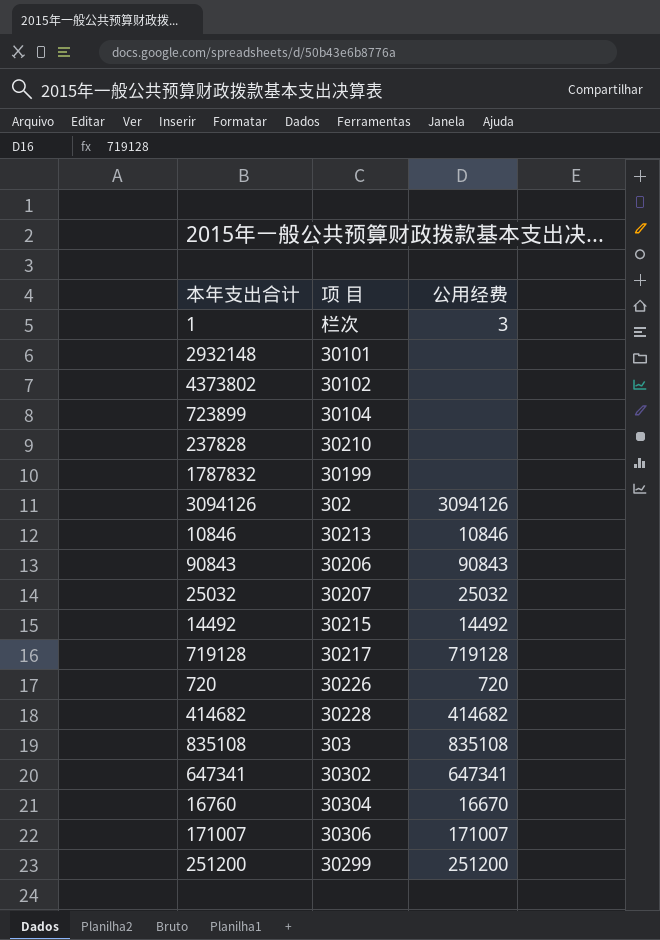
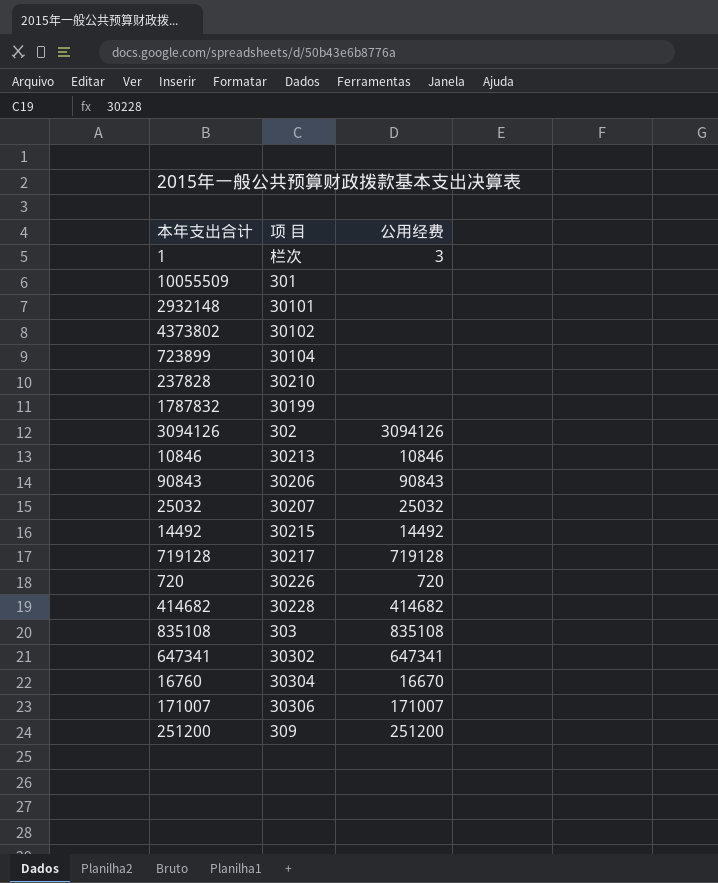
row 10055509: none -> 301 | none
251200 | 项 目: 30299 -> 309

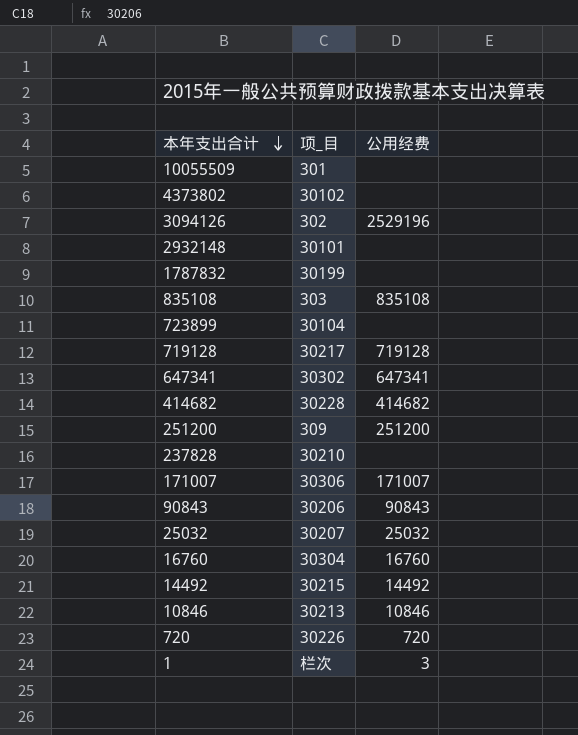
row order: none -> 本年支出合计 descending
column name: 项 目 -> 项_目
3094126 | 公用经费: 3094126 -> 2529196
16760 | 公用经费: 16670 -> 16760

